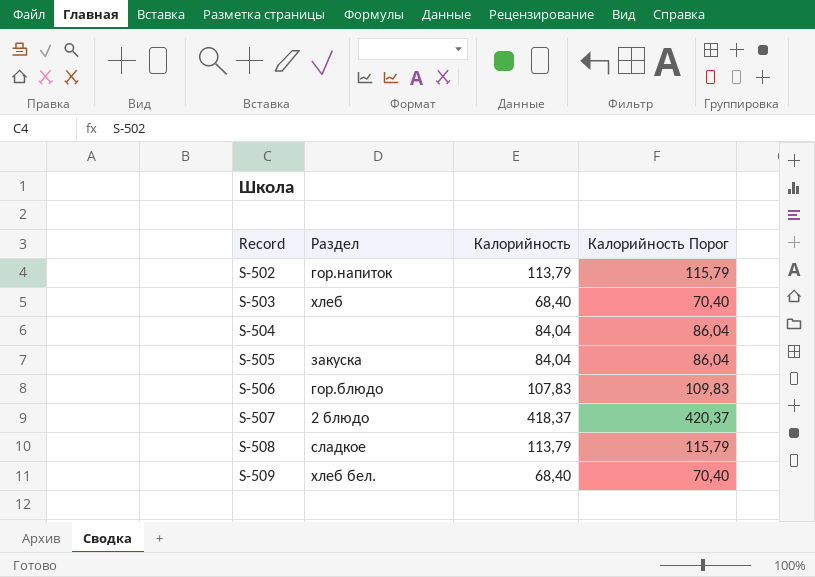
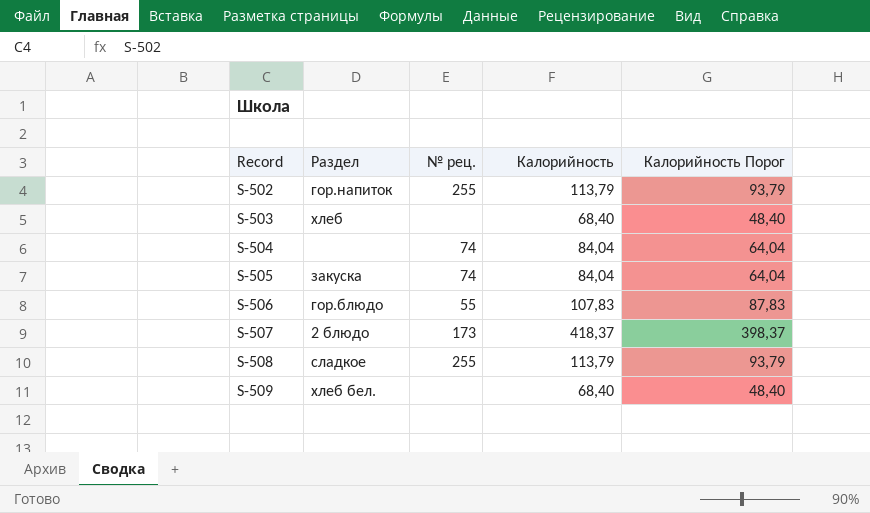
column № рец. | position: none -> 3
column Калорийность Порог | formula: [Калорийность] + 2 -> [Калорийность] - 20

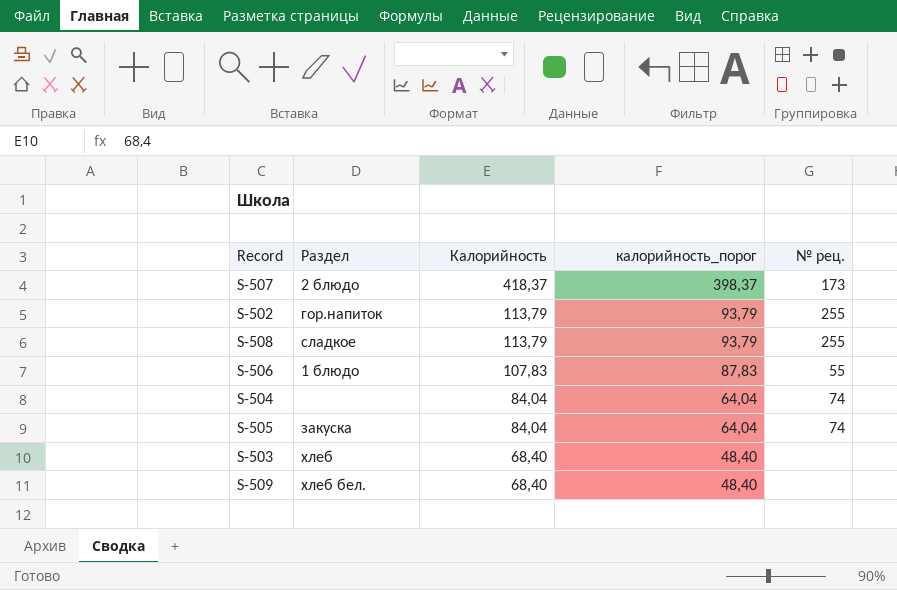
row order: Record ascending -> Калорийность descending
column name: Калорийность Порог -> калорийность_порог
column № рец. | position: 3 -> 5
S-506 | Раздел: гор.блюдо -> 1 блюдо

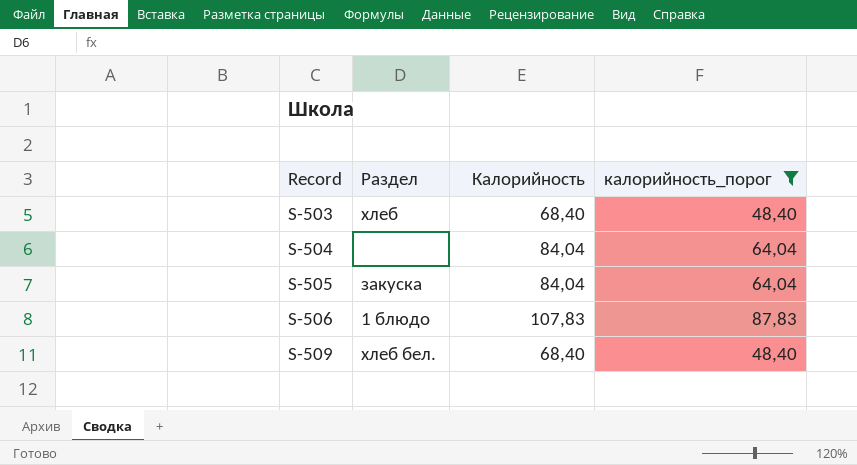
filter: none -> калорийность_порог <= 87,83
row order: Калорийность descending -> Record ascending
column № рец. | position: 5 -> none

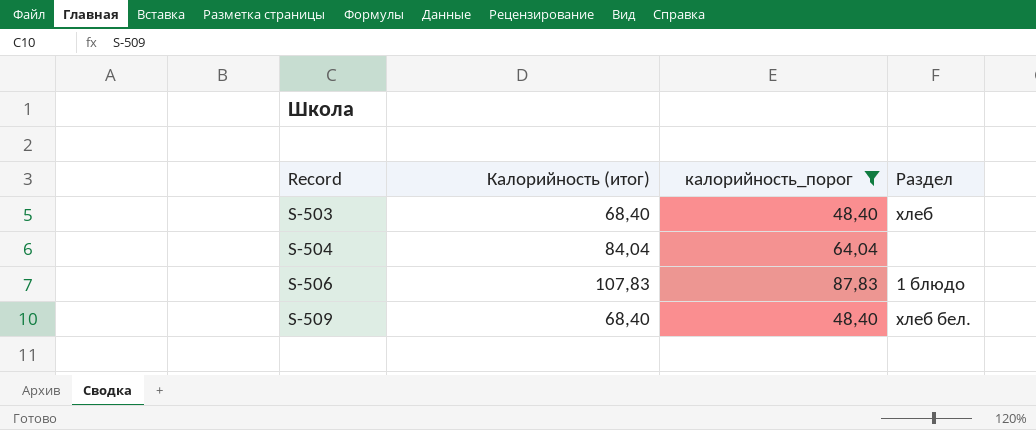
column name: Калорийность -> Калорийность (итог)
column Раздел | position: 2 -> 4
row S-505: закуска | 84,04 | 64,04 -> none

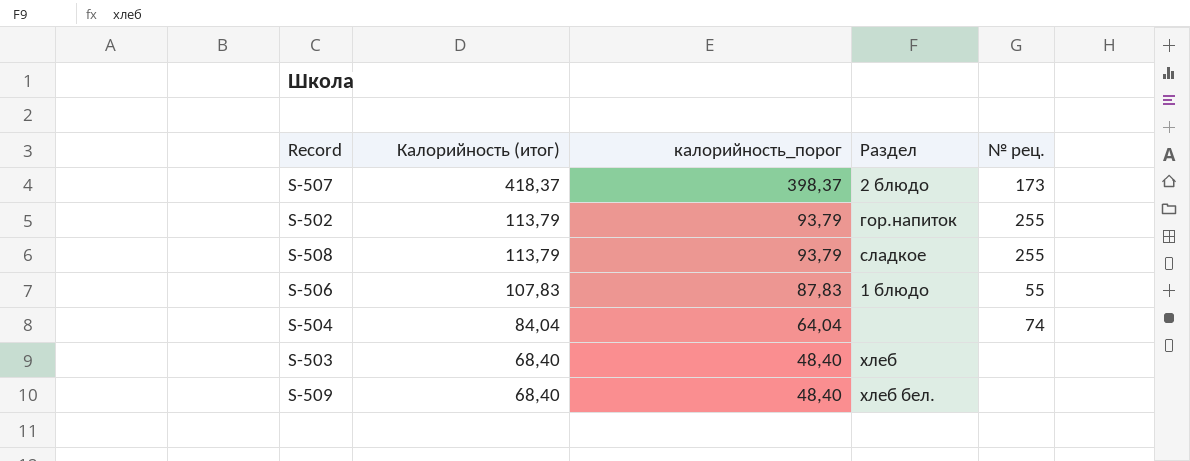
filter: калорийность_порог <= 87,83 -> none
row order: Record ascending -> Калорийность (итог) descending
column № рец. | position: none -> 5

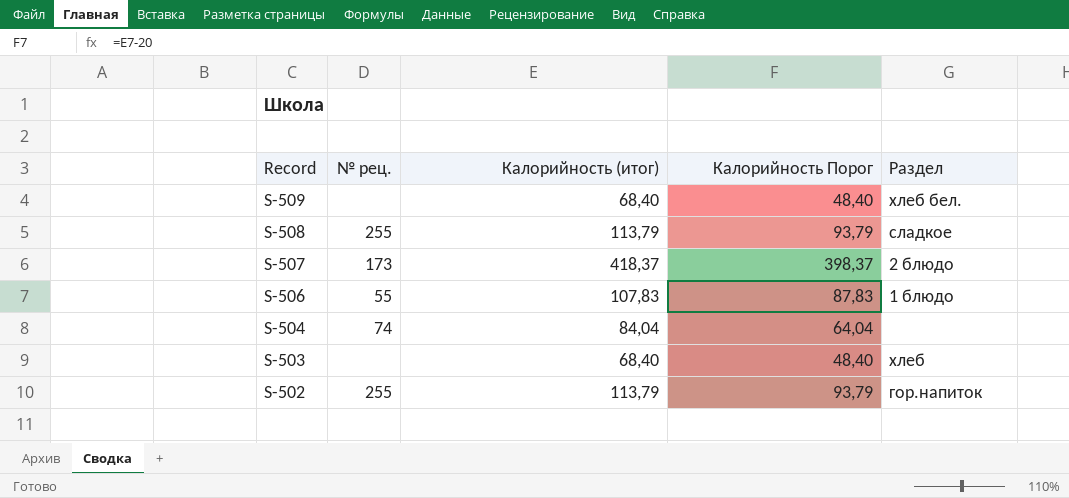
row order: Калорийность (итог) descending -> Record descending
column № рец. | position: 5 -> 2
column name: калорийность_порог -> Калорийность Порог

